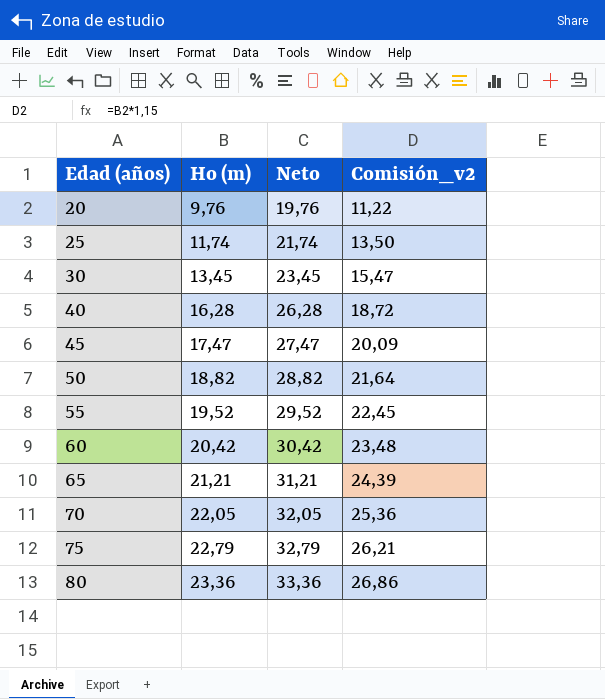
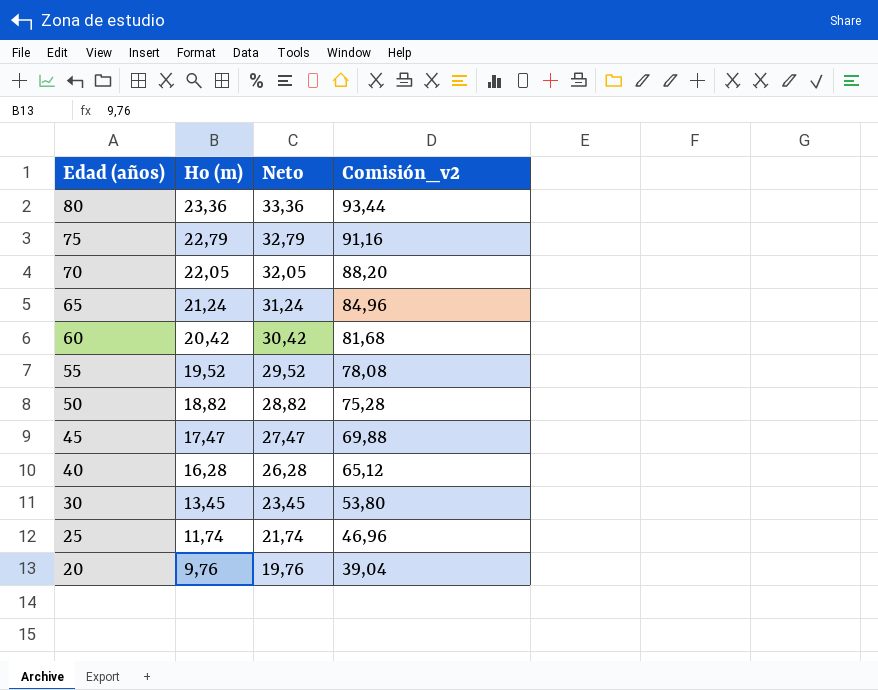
row order: Edad (años) ascending -> Edad (años) descending
column Comisión_v2 | formula: [Ho (m)] * 1,15 -> [Ho (m)] * 4
65 | Ho (m): 21,21 -> 21,24
65 | Neto: 31,21 -> 31,24

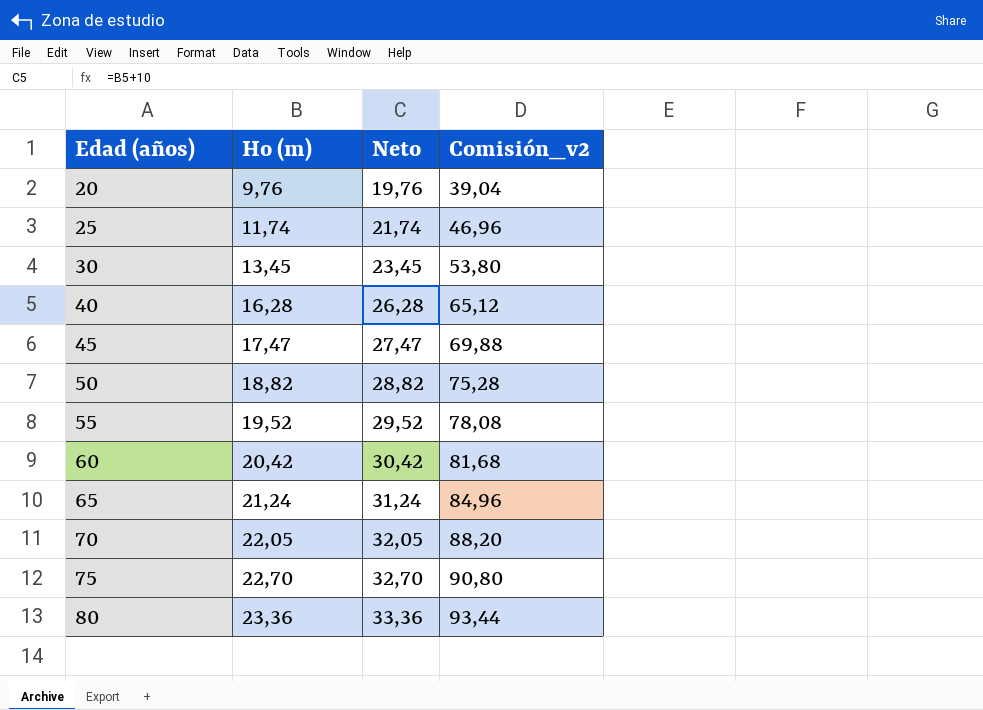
row order: Edad (años) descending -> Edad (años) ascending
75 | Ho (m): 22,79 -> 22,70
75 | Neto: 32,79 -> 32,70
75 | Comisión_v2: 91,16 -> 90,80

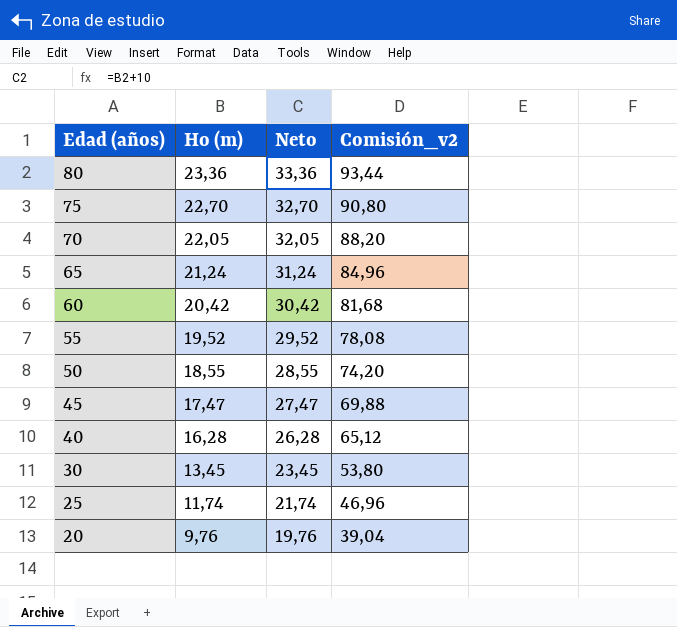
row order: Edad (años) ascending -> Edad (años) descending
50 | Ho (m): 18,82 -> 18,55
50 | Neto: 28,82 -> 28,55
50 | Comisión_v2: 75,28 -> 74,20

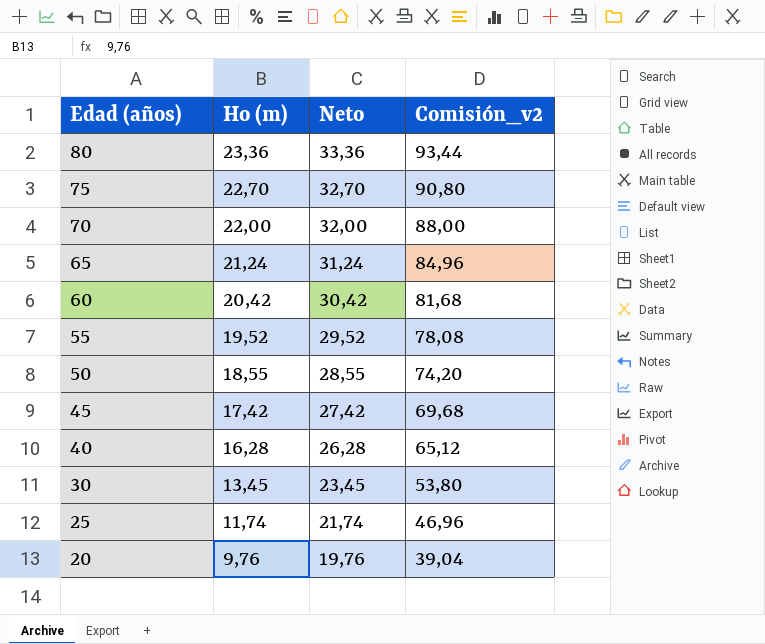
70 | Ho (m): 22,05 -> 22,00
70 | Neto: 32,05 -> 32,00
70 | Comisión_v2: 88,20 -> 88,00
45 | Ho (m): 17,47 -> 17,42
45 | Neto: 27,47 -> 27,42
45 | Comisión_v2: 69,88 -> 69,68

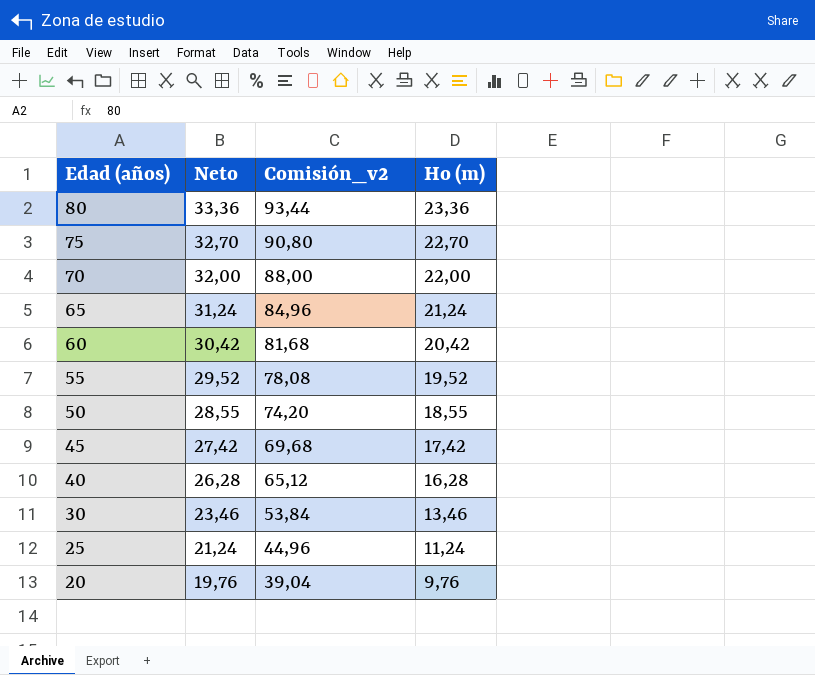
column Ho (m) | position: 2 -> 4
30 | Neto: 23,45 -> 23,46
30 | Comisión_v2: 53,80 -> 53,84
30 | Ho (m): 13,45 -> 13,46
25 | Neto: 21,74 -> 21,24
25 | Comisión_v2: 46,96 -> 44,96
25 | Ho (m): 11,74 -> 11,24

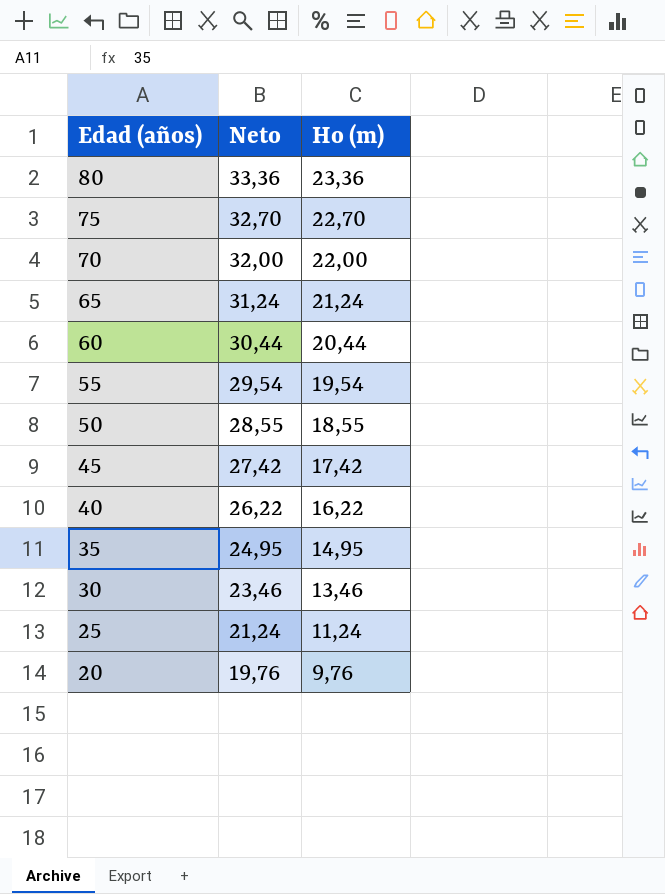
column Comisión_v2 | formula: [Ho (m)] * 4 -> none
60 | Neto: 30,42 -> 30,44
60 | Ho (m): 20,42 -> 20,44
55 | Neto: 29,52 -> 29,54
55 | Ho (m): 19,52 -> 19,54
40 | Neto: 26,28 -> 26,22
40 | Ho (m): 16,28 -> 16,22
row 35: none -> 24,95 | 14,95

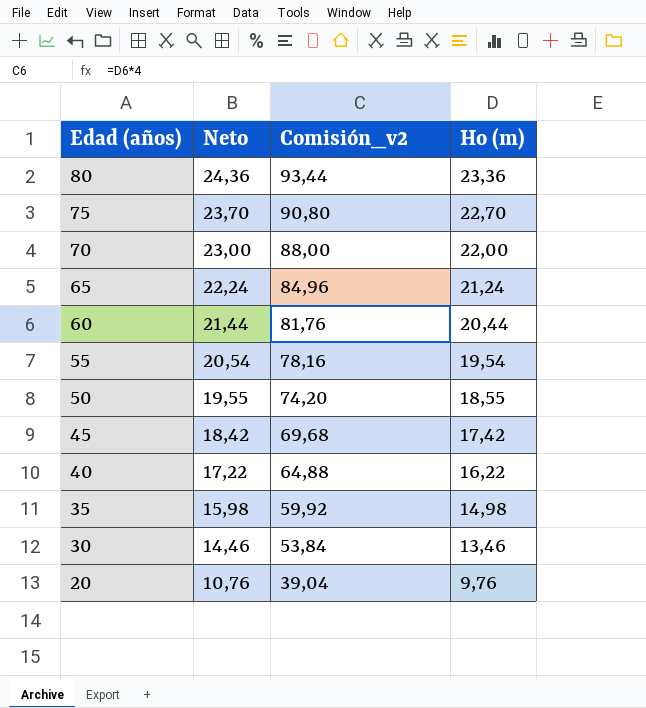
column Neto | formula: [Ho (m)] + 10 -> [Ho (m)] + 1
column Comisión_v2 | formula: none -> [Ho (m)] * 4
row 25: 21,24 | 11,24 -> none
35 | Ho (m): 14,95 -> 14,98

